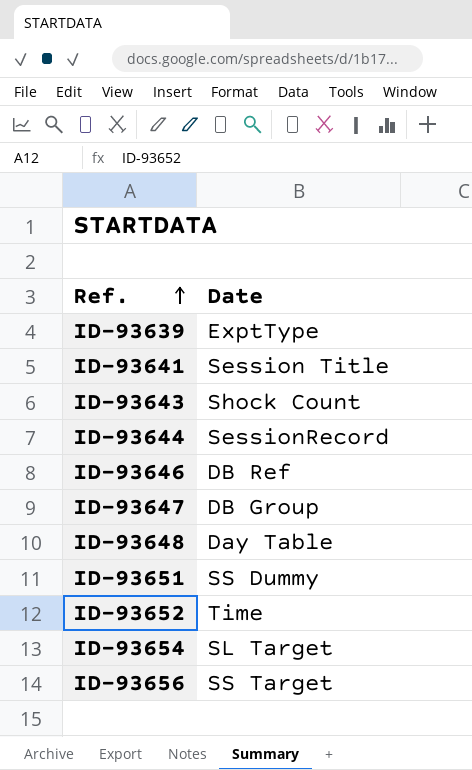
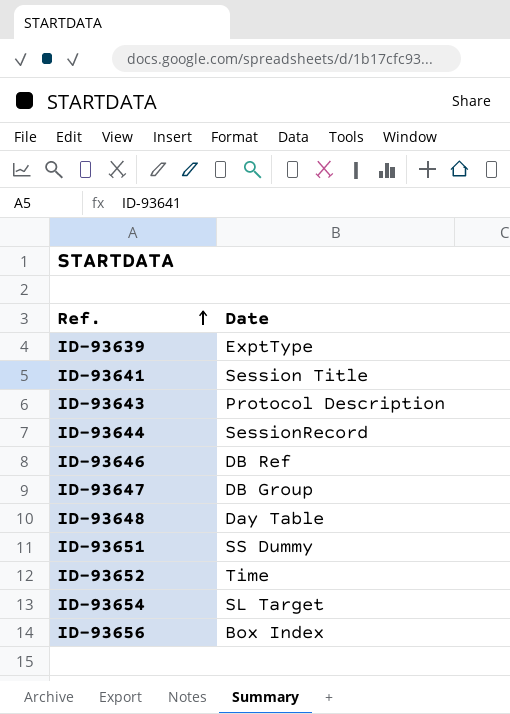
ID-93643 | Date: Shock Count -> Protocol Description
ID-93656 | Date: SS Target -> Box Index

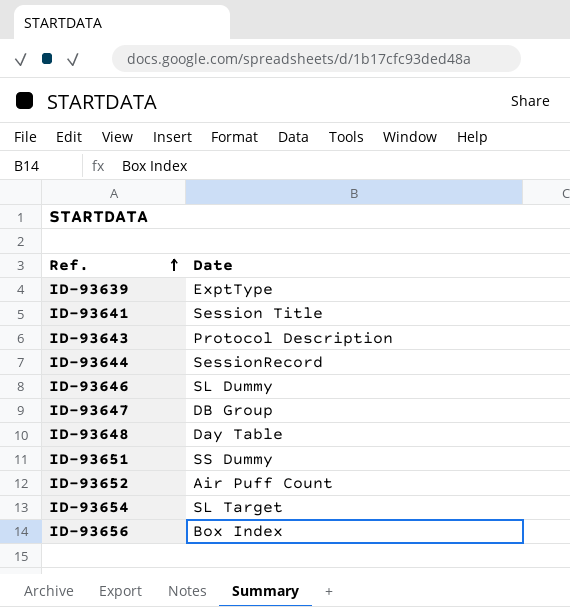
ID-93646 | Date: DB Ref -> SL Dummy
ID-93652 | Date: Time -> Air Puff Count

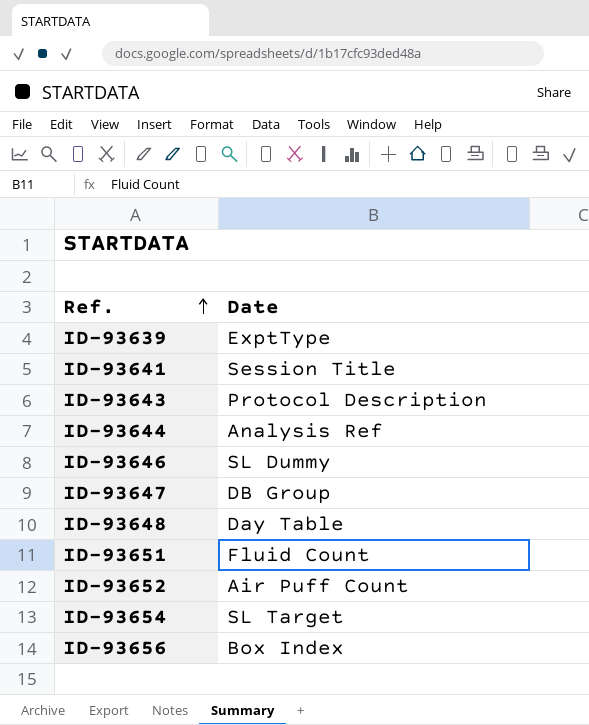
ID-93644 | Date: SessionRecord -> Analysis Ref
ID-93651 | Date: SS Dummy -> Fluid Count

